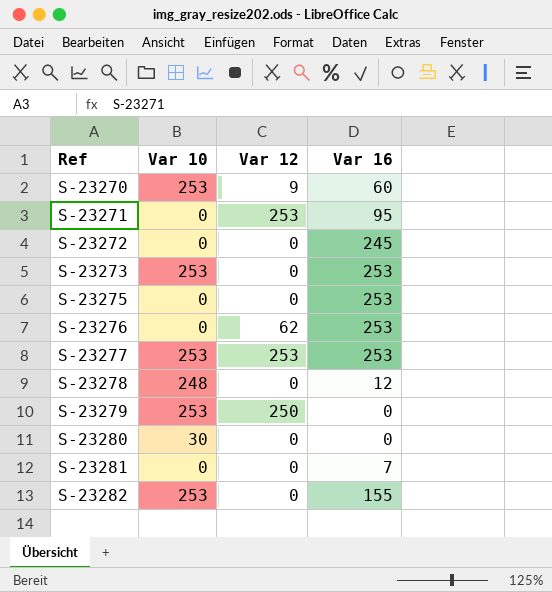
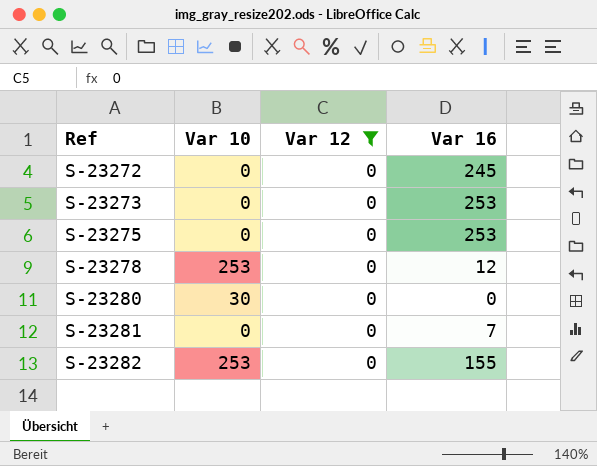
filter: none -> Var 12 = 0
S-23273 | Var 10: 253 -> 0
S-23278 | Var 10: 248 -> 253

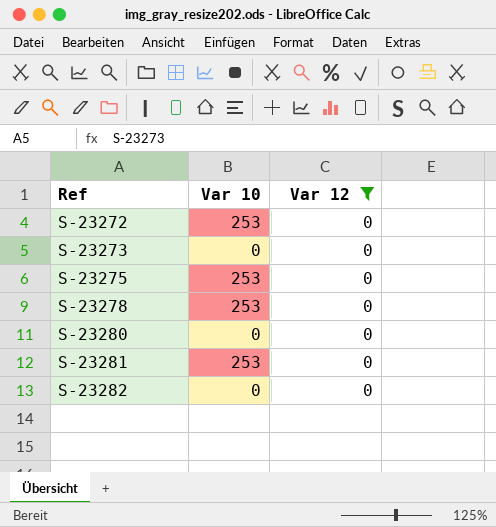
column Var 16 | position: 4 -> none
S-23272 | Var 10: 0 -> 253
S-23275 | Var 10: 0 -> 253
S-23280 | Var 10: 30 -> 0
S-23281 | Var 10: 0 -> 253
S-23282 | Var 10: 253 -> 0

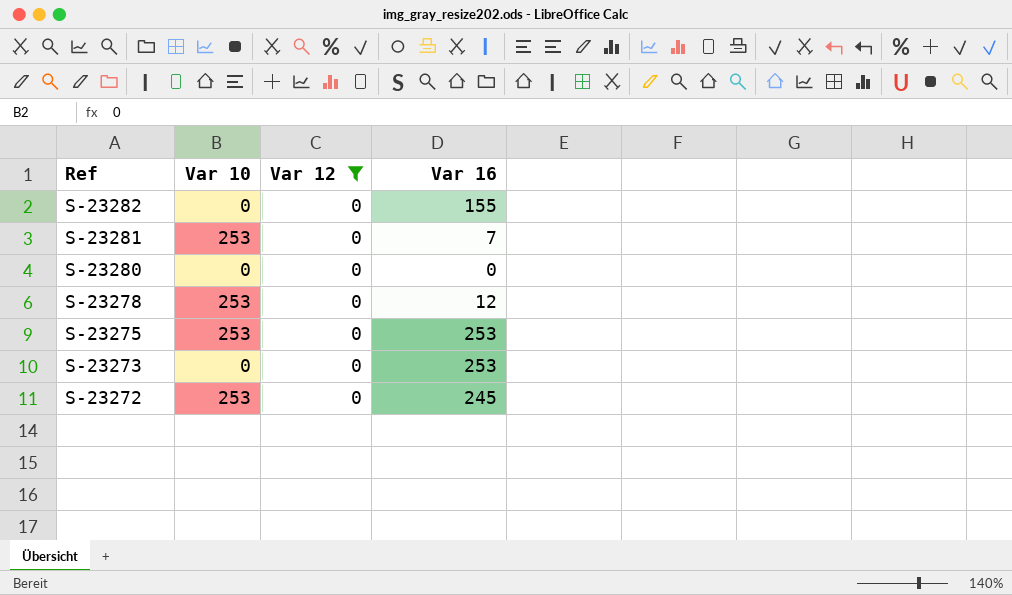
row order: Ref ascending -> Ref descending
column Var 16 | position: none -> 4

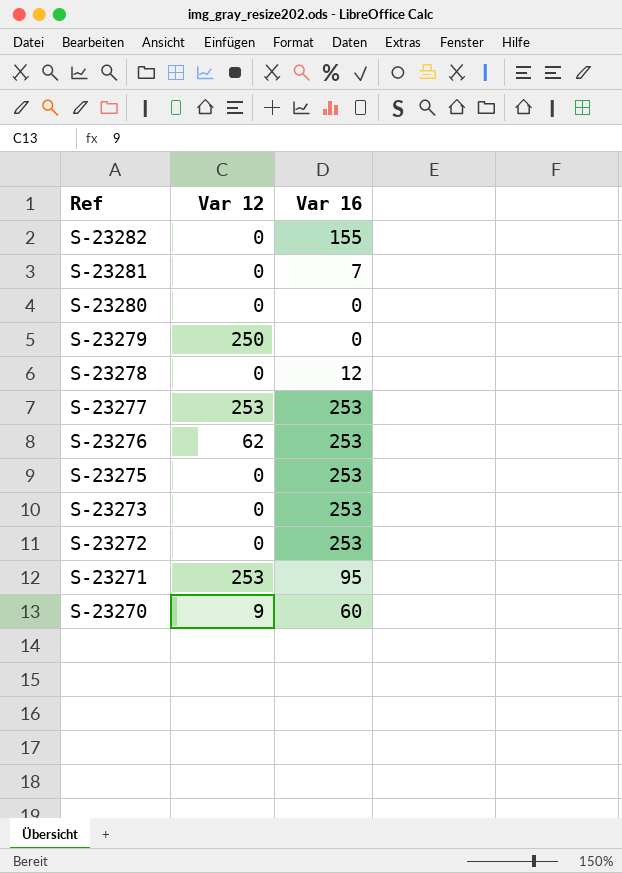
filter: Var 12 = 0 -> none
column Var 10 | position: 2 -> none
S-23272 | Var 16: 245 -> 253

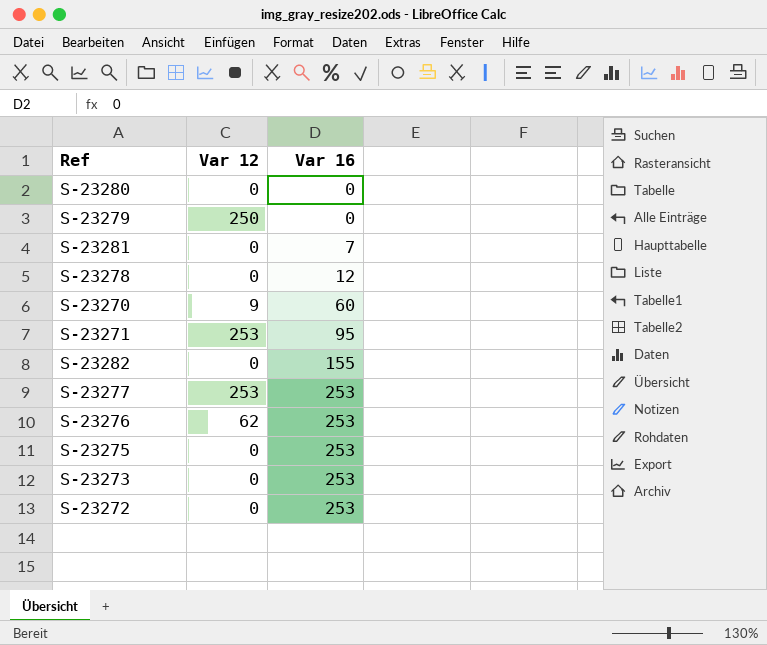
row order: Ref descending -> Var 16 ascending

